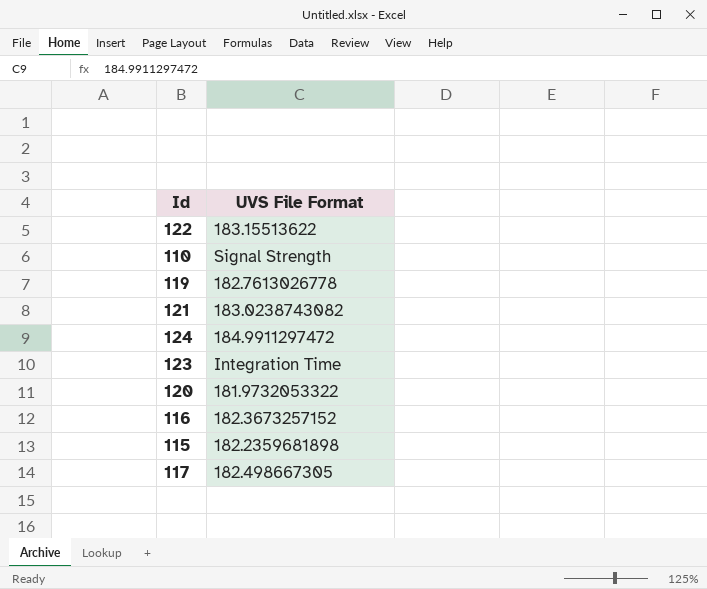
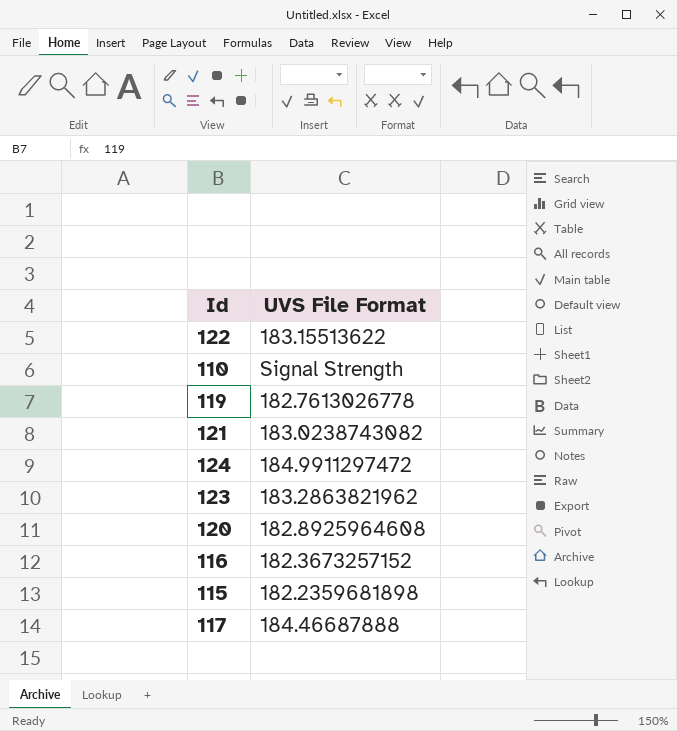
123 | UVS File Format: Integration Time -> 183.2863821962
120 | UVS File Format: 181.9732053322 -> 182.8925964608
117 | UVS File Format: 182.498667305 -> 184.46687888

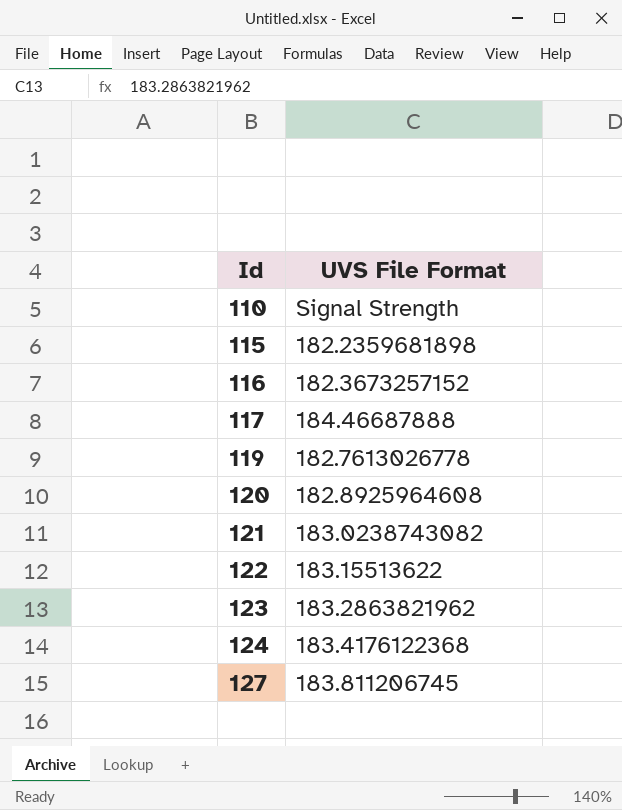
row order: none -> Id ascending
124 | UVS File Format: 184.9911297472 -> 183.4176122368
row 127: none -> 183.811206745

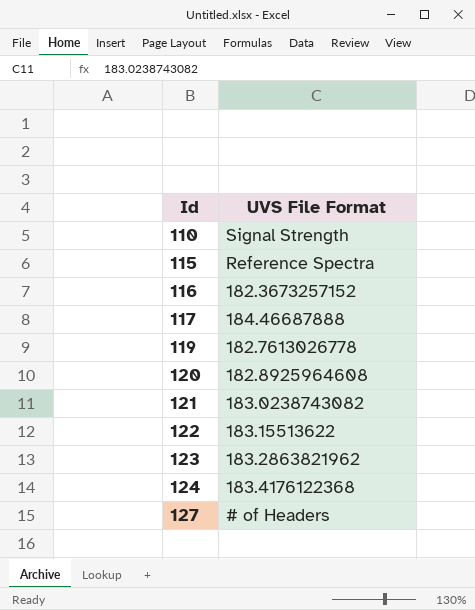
115 | UVS File Format: 182.2359681898 -> Reference Spectra
127 | UVS File Format: 183.811206745 -> # of Headers

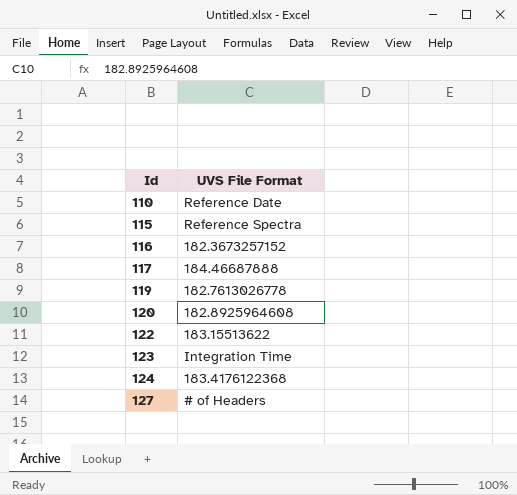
row 121: 183.0238743082 -> none
110 | UVS File Format: Signal Strength -> Reference Date
123 | UVS File Format: 183.2863821962 -> Integration Time

